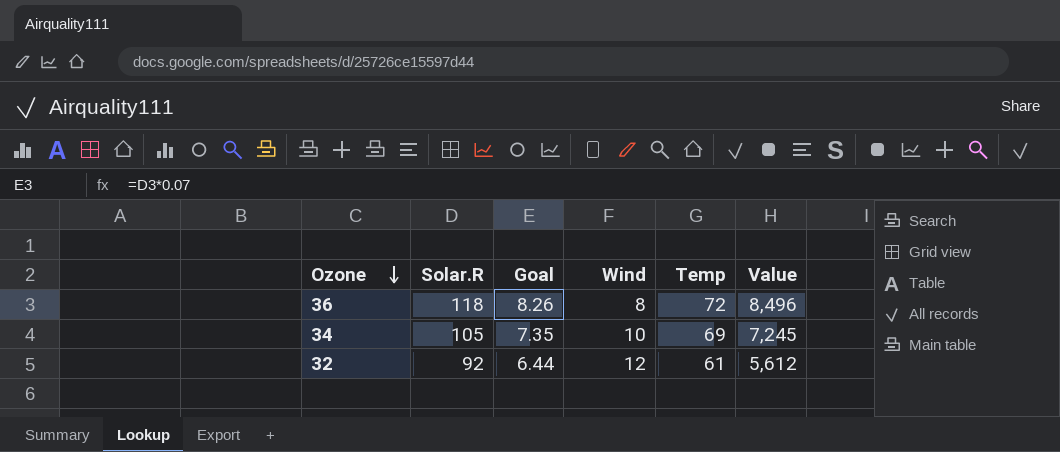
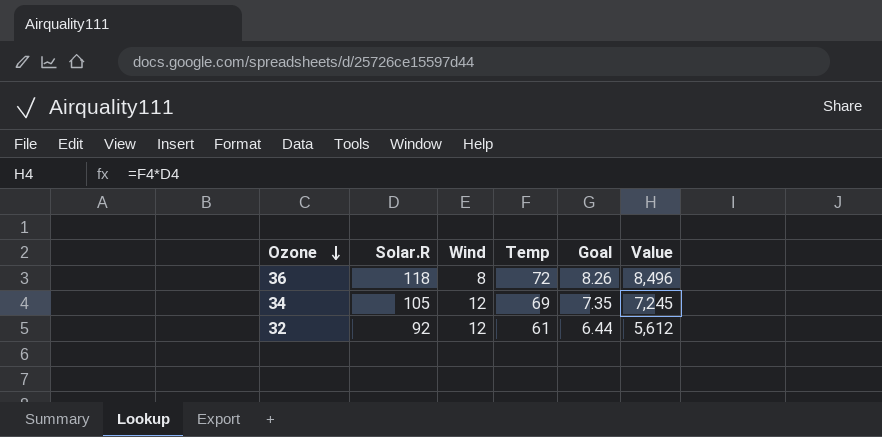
column Goal | position: 3 -> 5
34 | Wind: 10 -> 12

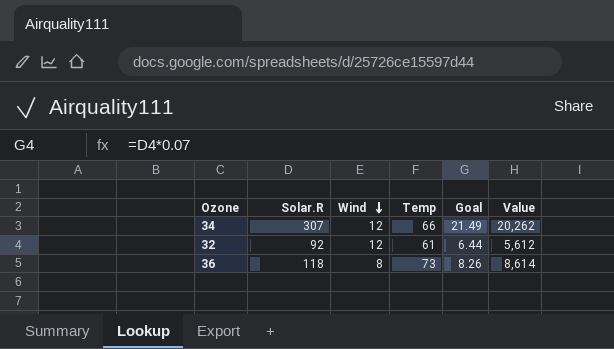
row order: Ozone descending -> Wind descending
34 | Solar.R: 105 -> 307
34 | Temp: 69 -> 66
34 | Goal: 7.35 -> 21.49
34 | Value: 7,245 -> 20,262
36 | Temp: 72 -> 73
36 | Value: 8,496 -> 8,614

